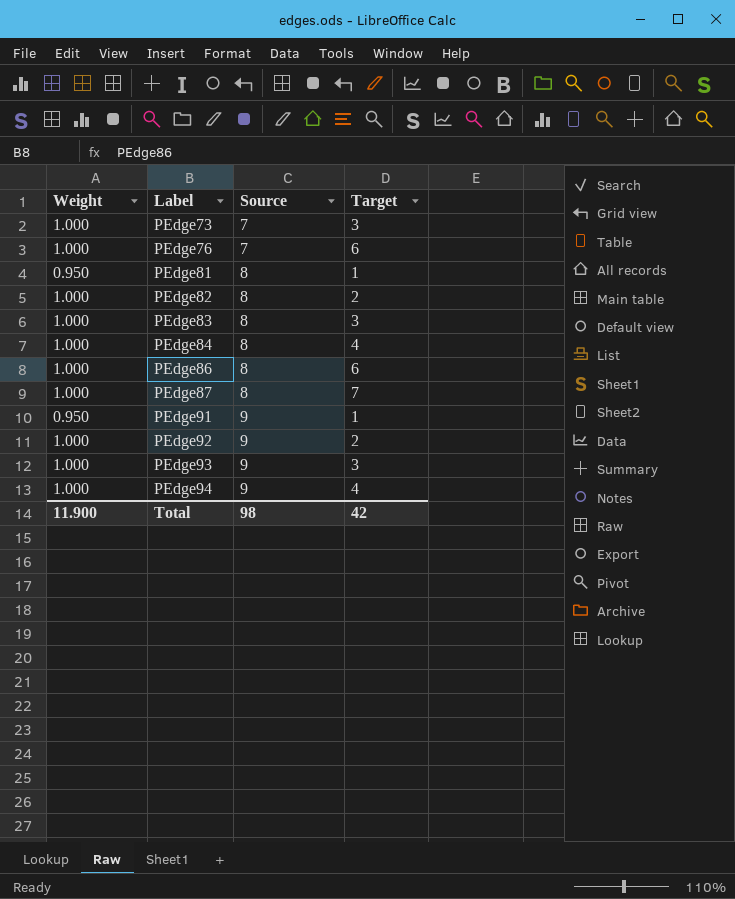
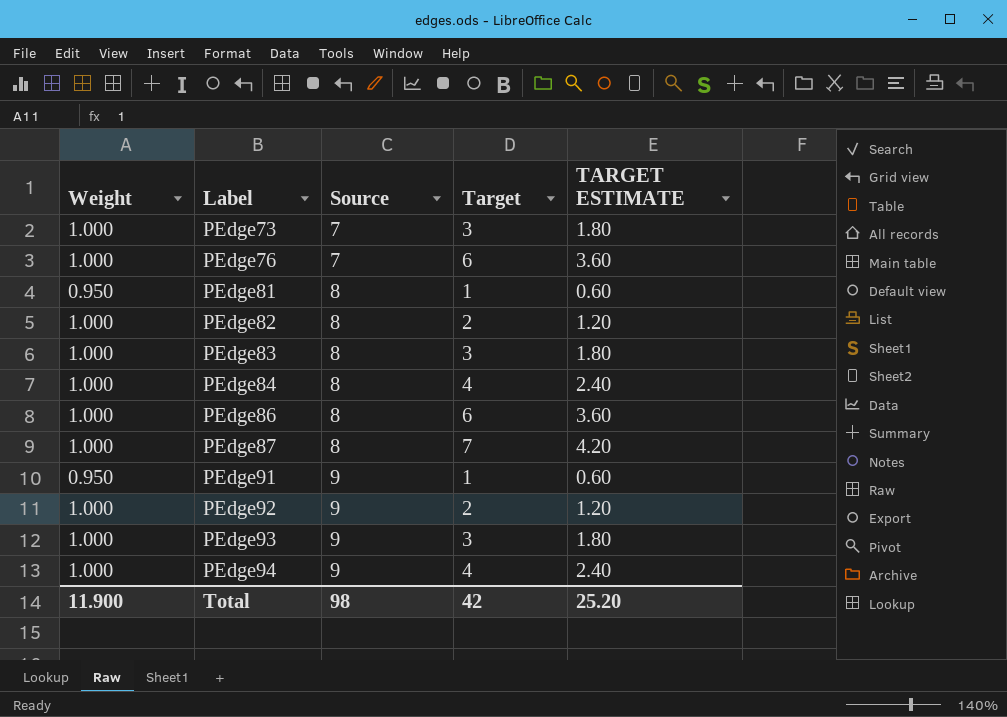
column TARGET ESTIMATE | formula: none -> [Target] * 0.6

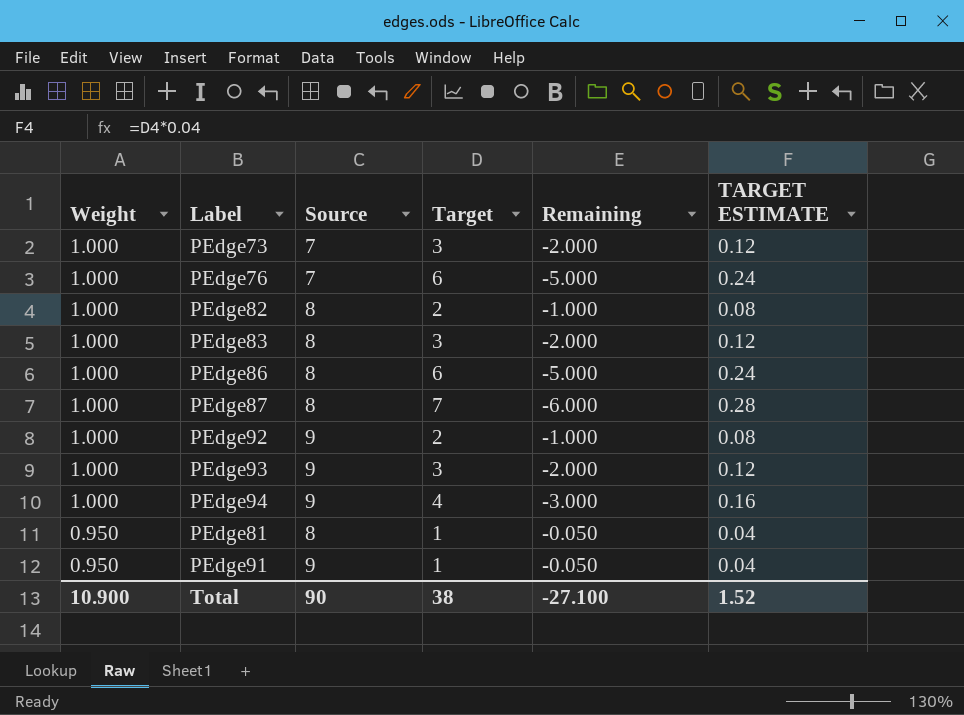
row order: Label ascending -> Weight descending
column Remaining | formula: none -> [Weight] - [Target]
column TARGET ESTIMATE | formula: [Target] * 0.6 -> [Target] * 0.04
row PEdge84: 1.000 | 8 | 4 | 2.40 -> none
Total | Weight: 11.900 -> 10.900
Total | Source: 98 -> 90
Total | Target: 42 -> 38
Total | TARGET ESTIMATE: 25.20 -> 1.52

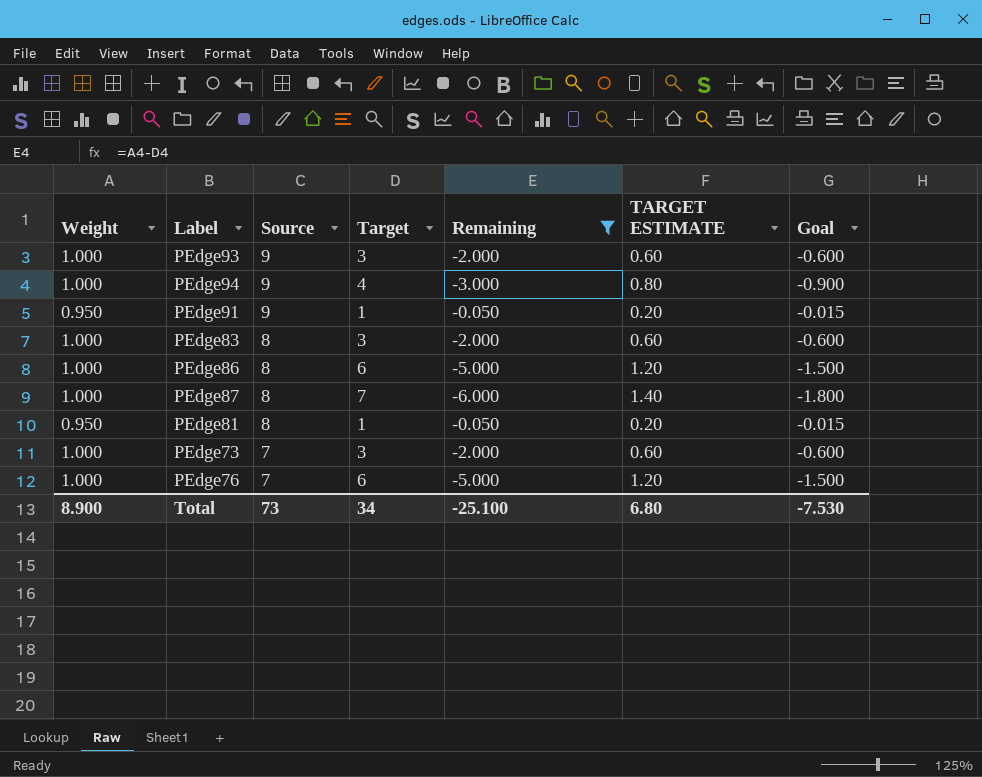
filter: none -> Remaining != -1.000
row order: Weight descending -> Source descending
column TARGET ESTIMATE | formula: [Target] * 0.04 -> [Target] * 0.2
column Goal | formula: none -> [Remaining] * 0.3
Total | Weight: 10.900 -> 8.900
Total | Source: 90 -> 73
Total | Target: 38 -> 34
Total | Remaining: -27.100 -> -25.100
Total | TARGET ESTIMATE: 1.52 -> 6.80

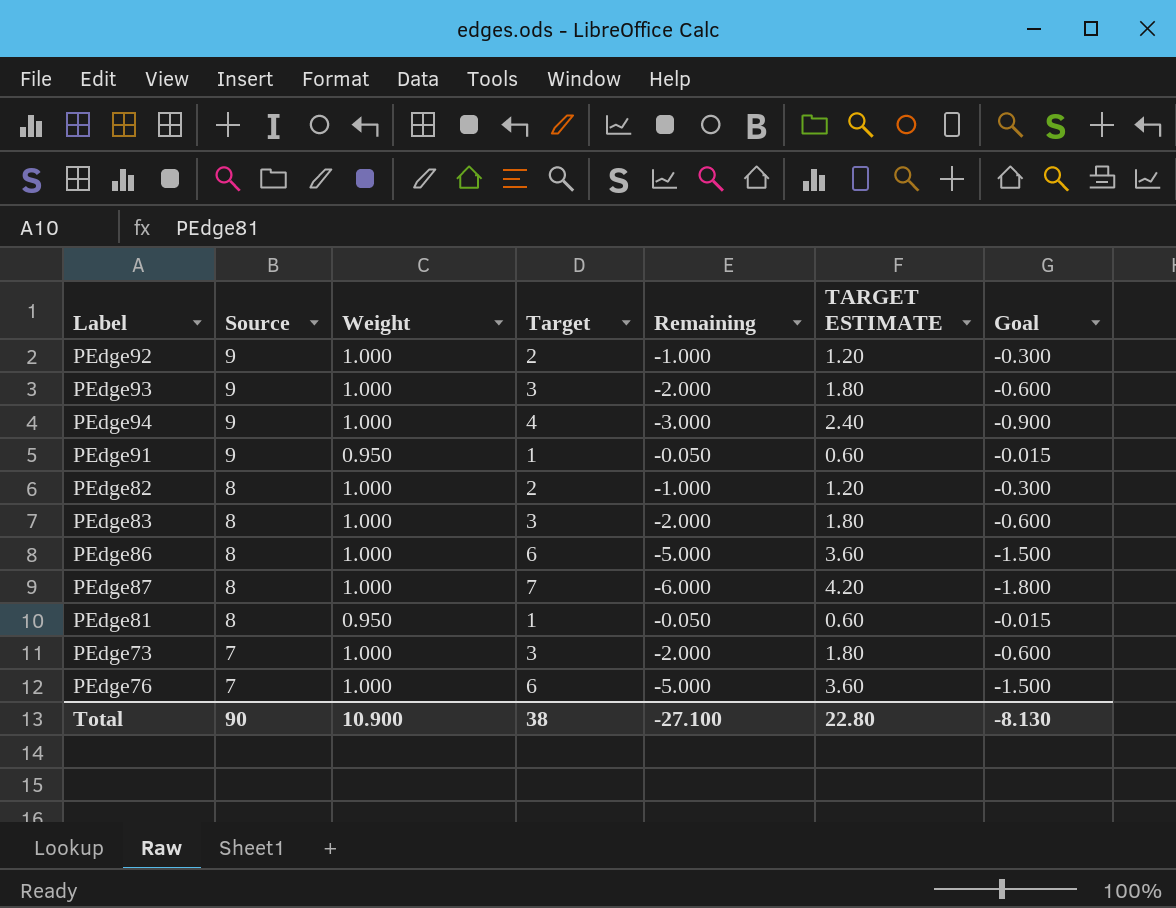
filter: Remaining != -1.000 -> none
column Weight | position: 1 -> 3
column TARGET ESTIMATE | formula: [Target] * 0.2 -> [Target] * 0.6
Total | Source: 73 -> 90
Total | Weight: 8.900 -> 10.900
Total | Target: 34 -> 38
Total | Remaining: -25.100 -> -27.100
Total | TARGET ESTIMATE: 6.80 -> 22.80
Total | Goal: -7.530 -> -8.130

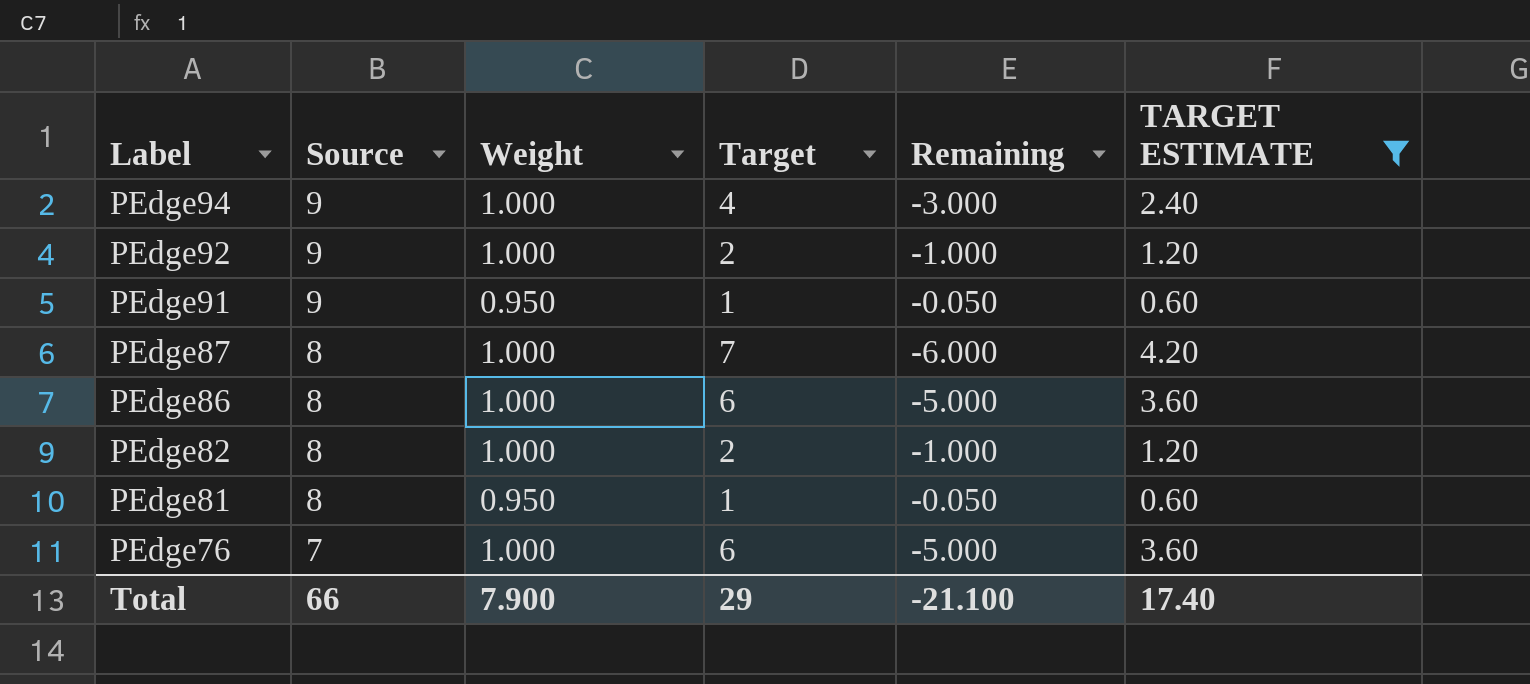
filter: none -> TARGET ESTIMATE != 1.80
row order: Source descending -> Label descending
column Goal | formula: [Remaining] * 0.3 -> none
Total | Source: 90 -> 66
Total | Weight: 10.900 -> 7.900
Total | Target: 38 -> 29
Total | Remaining: -27.100 -> -21.100
Total | TARGET ESTIMATE: 22.80 -> 17.40

